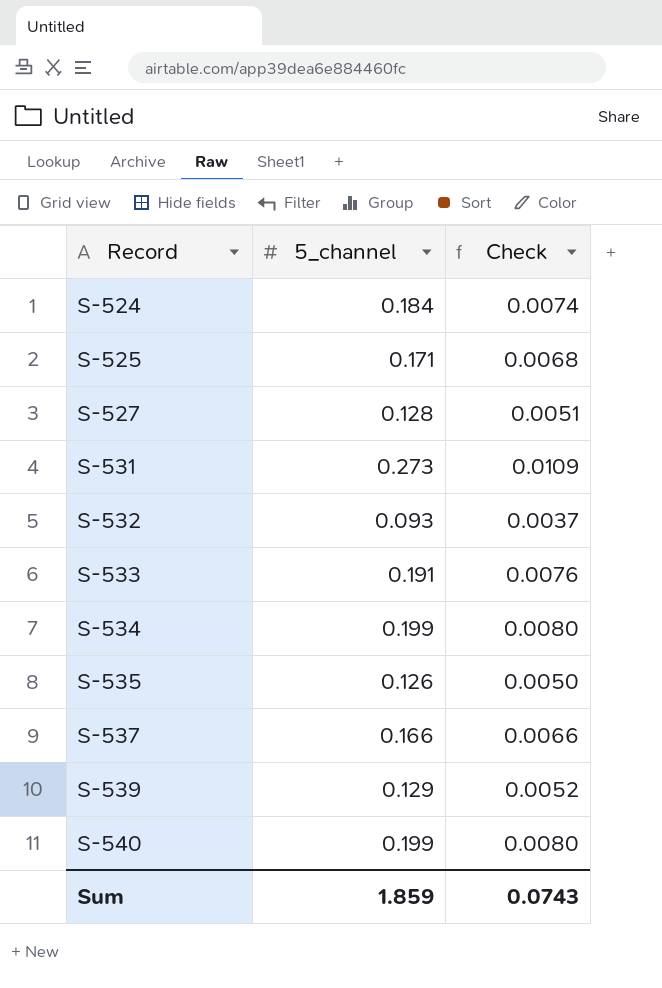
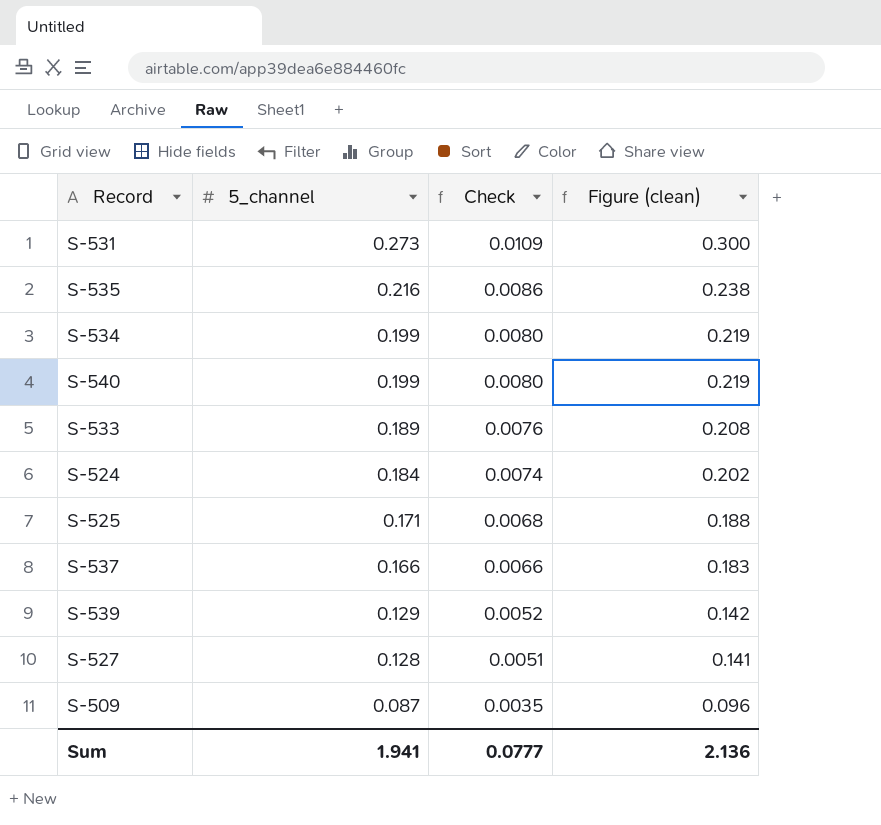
row order: Record ascending -> 5_channel descending
column Figure (clean) | formula: none -> [5_channel] * 1.1
row S-532: 0.093 | 0.0037 -> none
S-535 | 5_channel: 0.126 -> 0.216
S-535 | Check: 0.0050 -> 0.0086
S-533 | 5_channel: 0.191 -> 0.189
row S-509: none -> 0.087 | 0.0035 | 0.096
Sum | 5_channel: 1.859 -> 1.941
Sum | Check: 0.0743 -> 0.0777

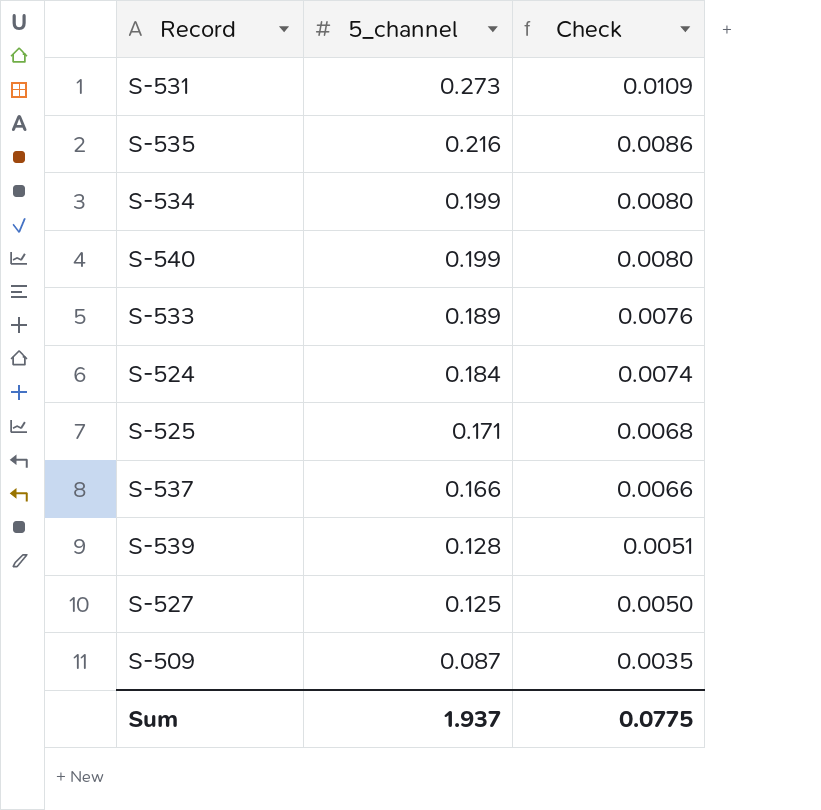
column Figure (clean) | formula: [5_channel] * 1.1 -> none
S-539 | 5_channel: 0.129 -> 0.128
S-539 | Check: 0.0052 -> 0.0051
S-527 | 5_channel: 0.128 -> 0.125
S-527 | Check: 0.0051 -> 0.0050
Sum | 5_channel: 1.941 -> 1.937
Sum | Check: 0.0777 -> 0.0775

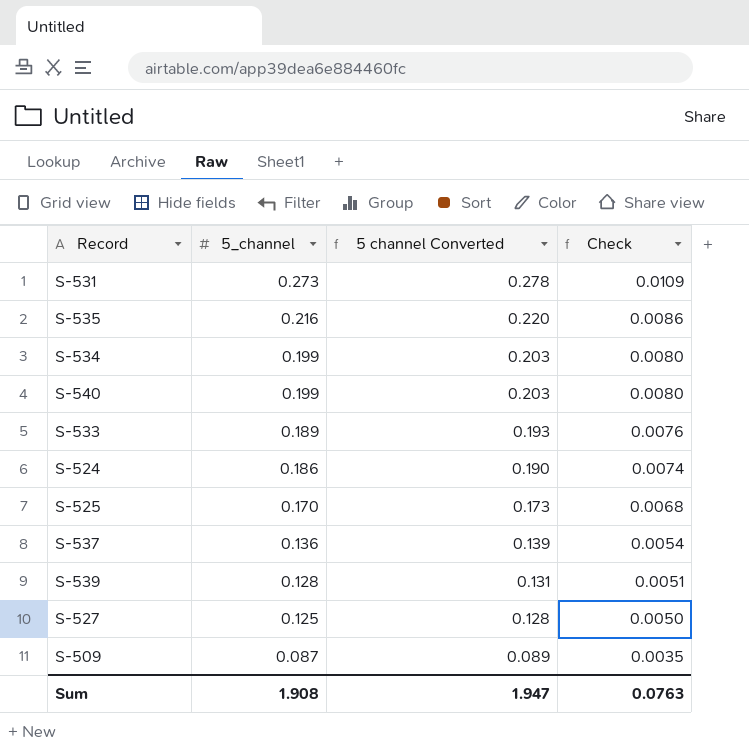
column 5 channel Converted | formula: none -> [5_channel] * 1.02
S-524 | 5_channel: 0.184 -> 0.186
S-525 | 5_channel: 0.171 -> 0.170
S-537 | 5_channel: 0.166 -> 0.136
S-537 | Check: 0.0066 -> 0.0054
Sum | 5_channel: 1.937 -> 1.908
Sum | Check: 0.0775 -> 0.0763

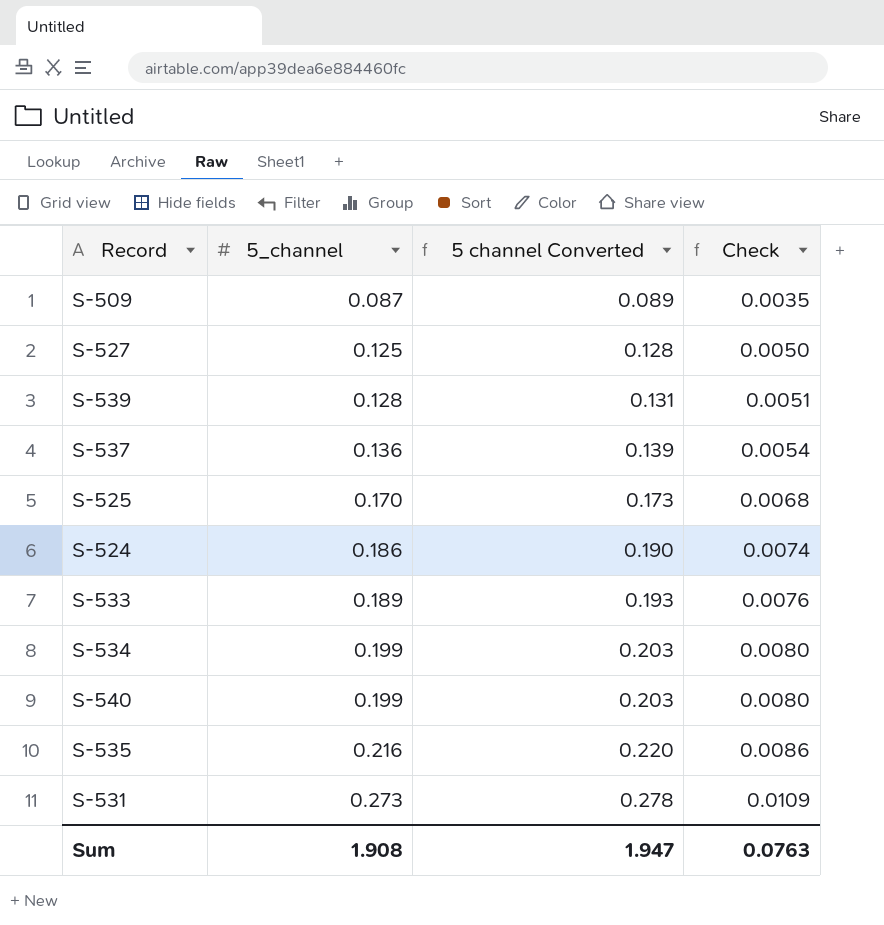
row order: 5_channel descending -> 5_channel ascending

